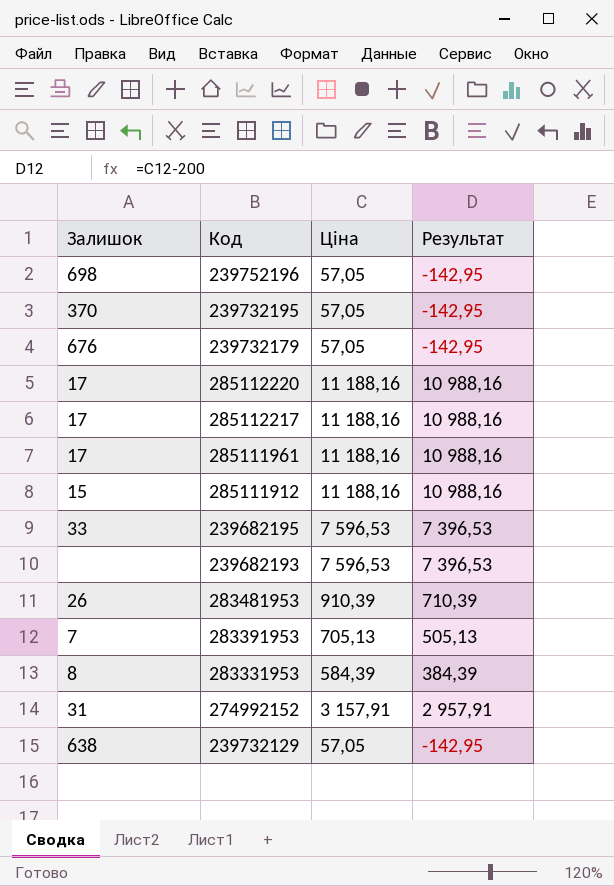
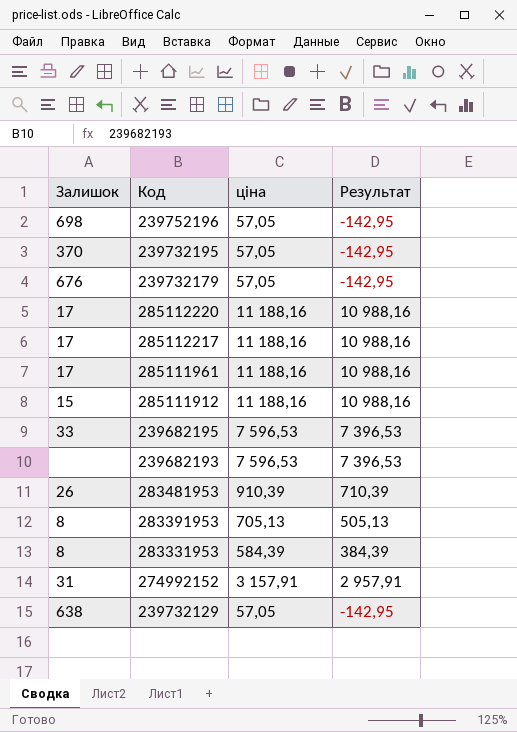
column name: Ціна -> ціна
283391953 | Залишок: 7 -> 8

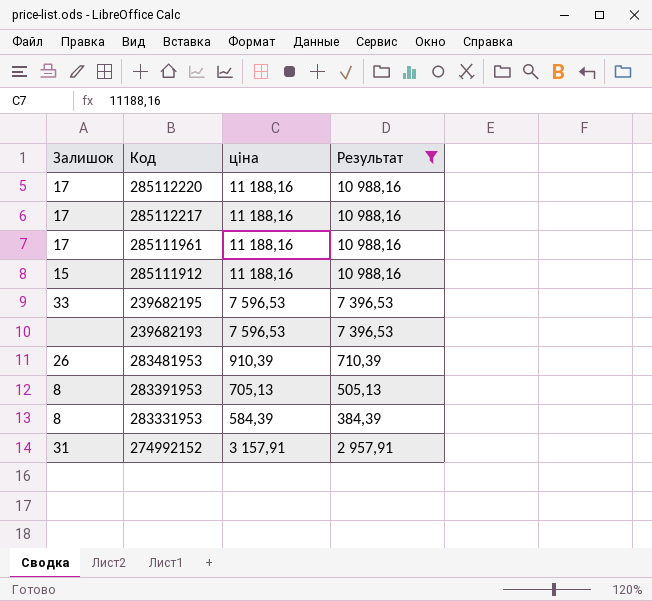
filter: none -> Результат != -142,95

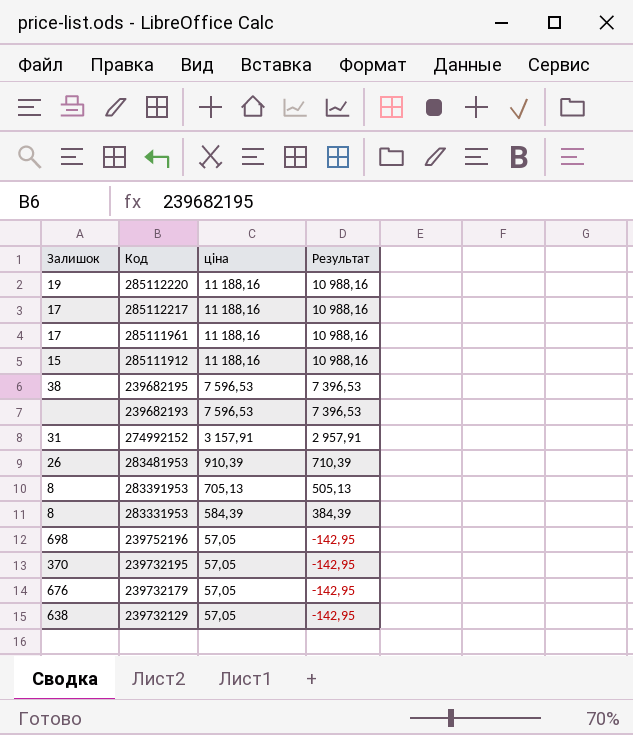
filter: Результат != -142,95 -> none
row order: none -> ціна descending
285112220 | Залишок: 17 -> 19
239682195 | Залишок: 33 -> 38

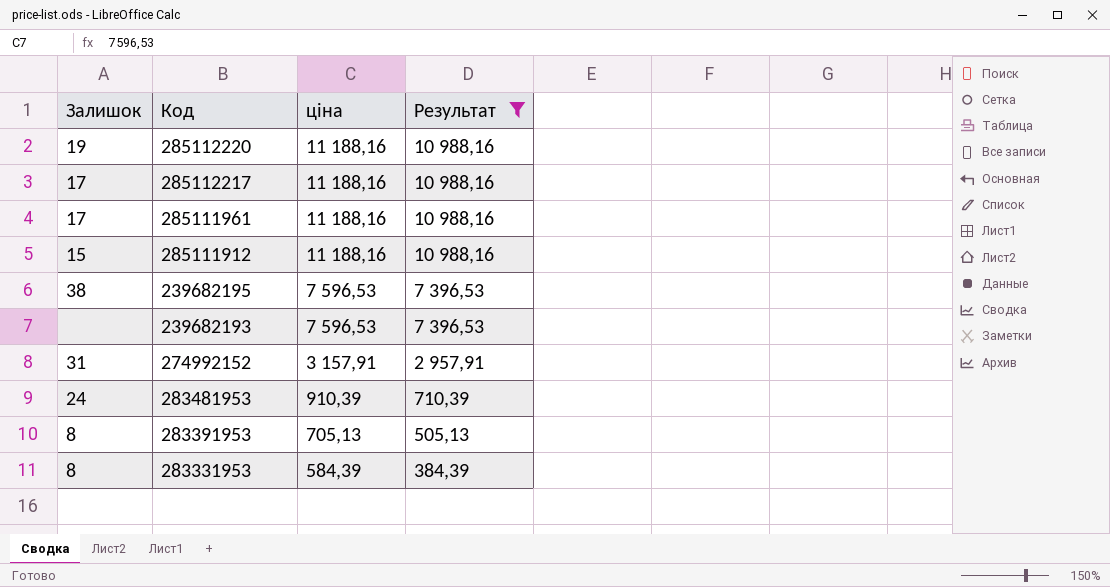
filter: none -> Результат != -142,95
283481953 | Залишок: 26 -> 24

